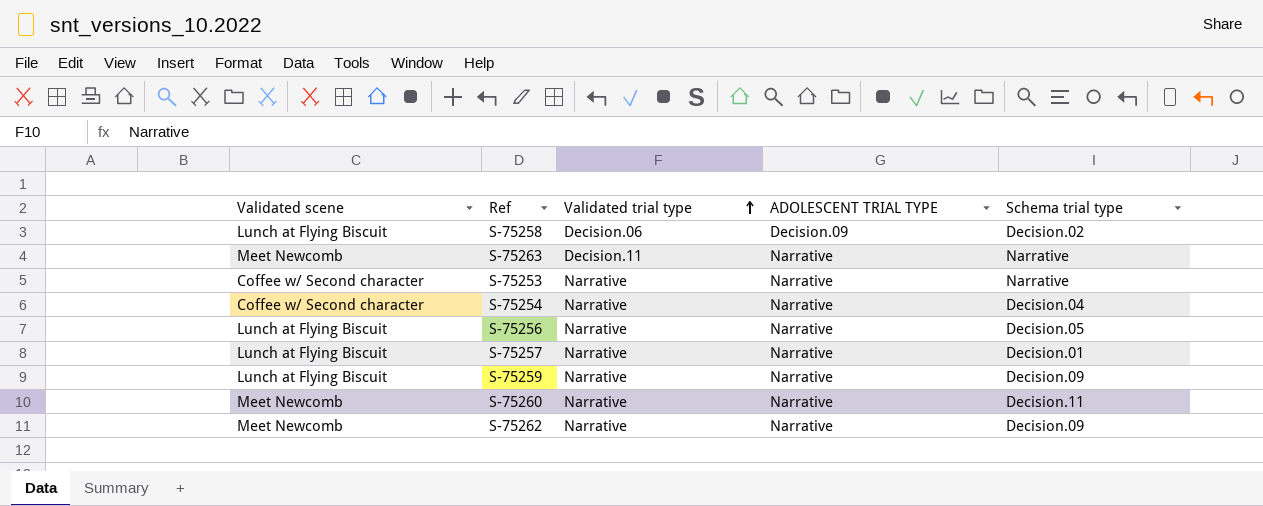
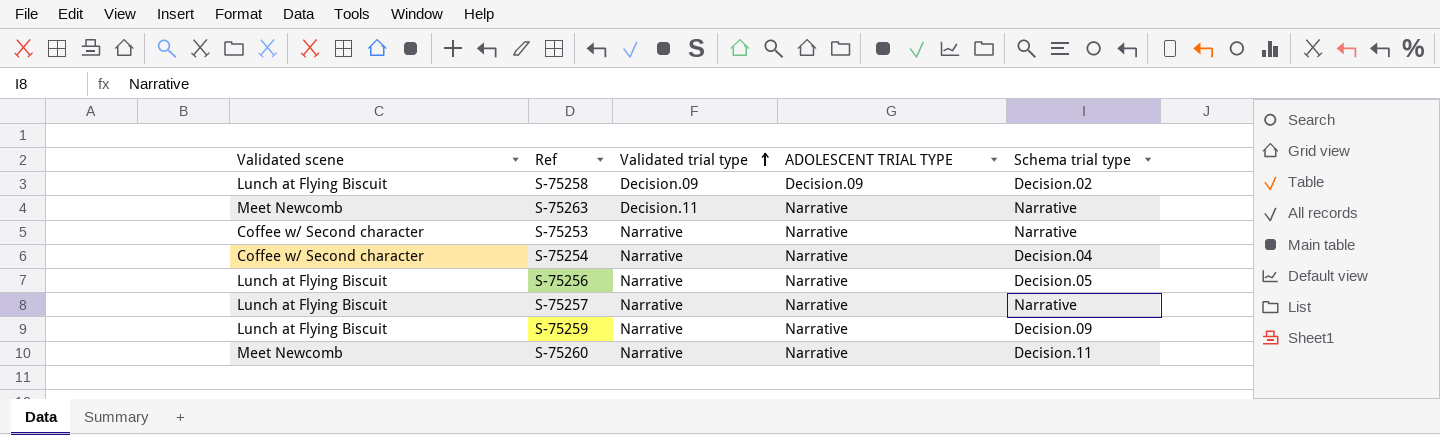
row S-75262: Meet Newcomb | Narrative | Narrative | Decision.09 -> none
S-75258 | Validated trial type: Decision.06 -> Decision.09
S-75257 | Schema trial type: Decision.01 -> Narrative

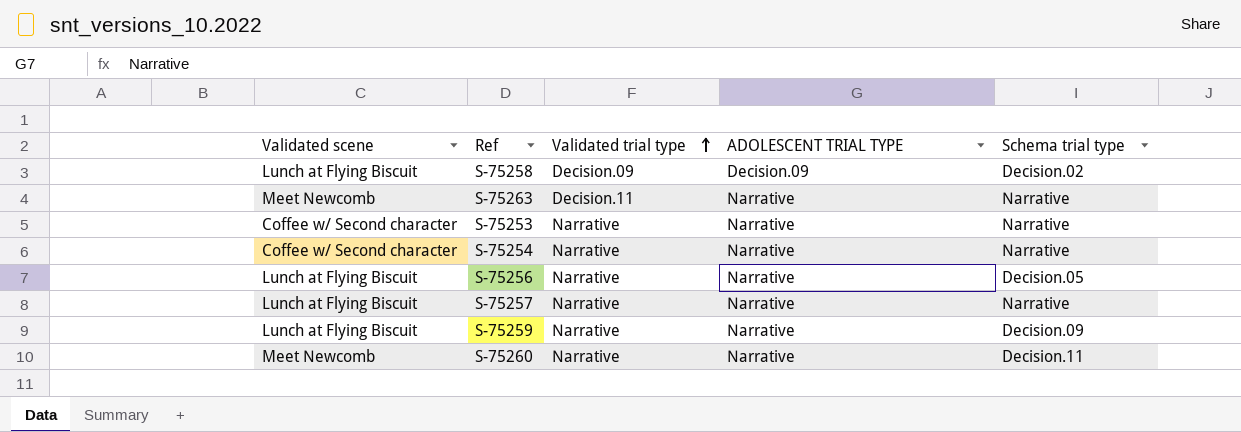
S-75254 | Schema trial type: Decision.04 -> Narrative

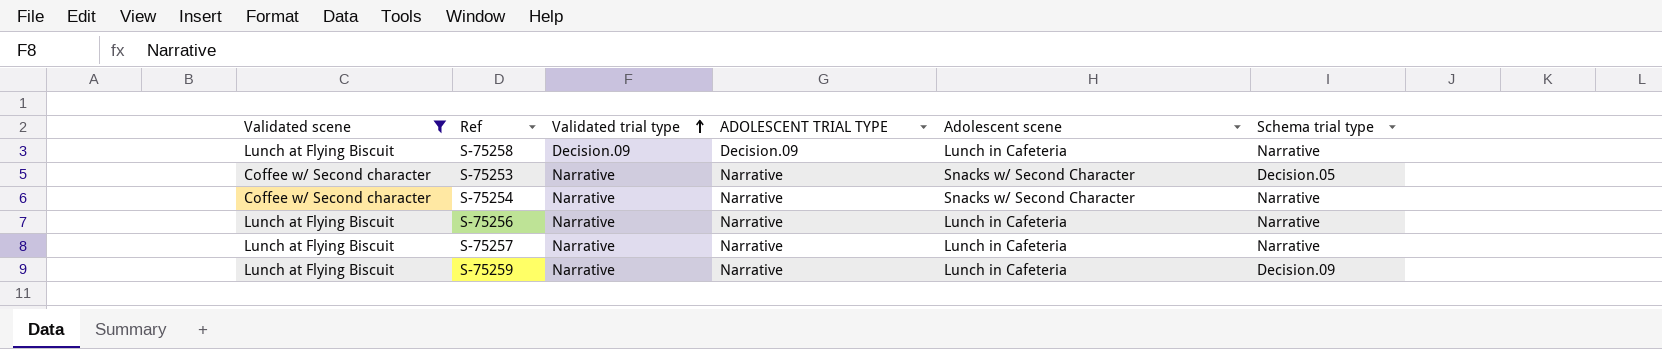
filter: none -> Validated scene != Meet Newcomb
column Adolescent scene | position: none -> 5
S-75258 | Schema trial type: Decision.02 -> Narrative
S-75253 | Schema trial type: Narrative -> Decision.05
S-75256 | Schema trial type: Decision.05 -> Narrative

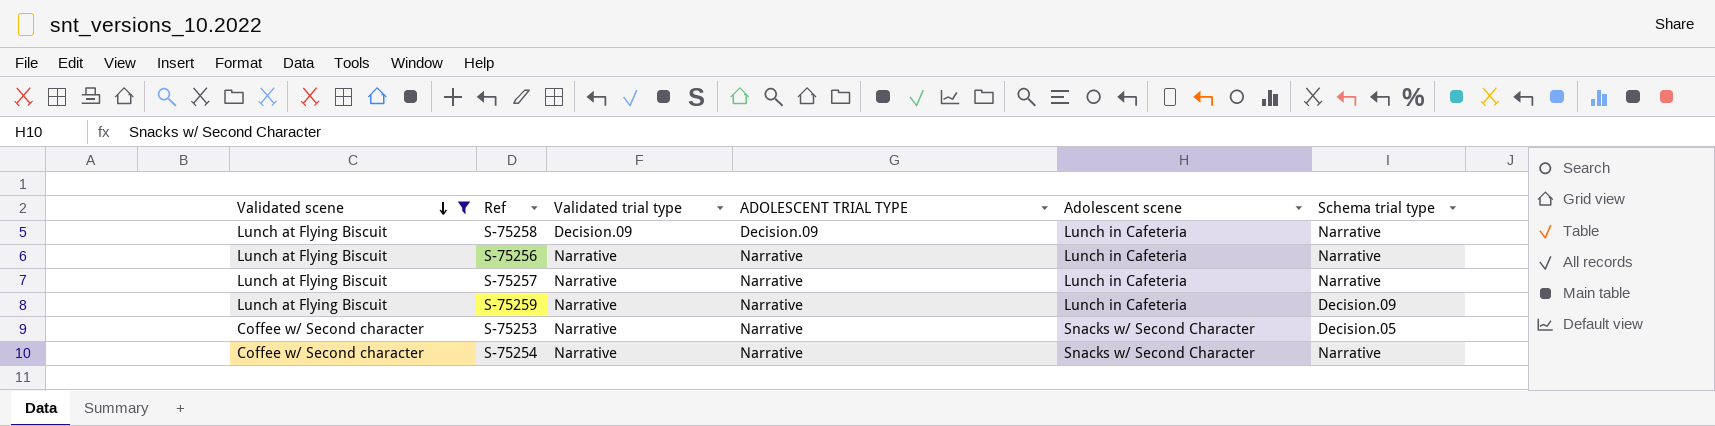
row order: Validated trial type ascending -> Validated scene descending

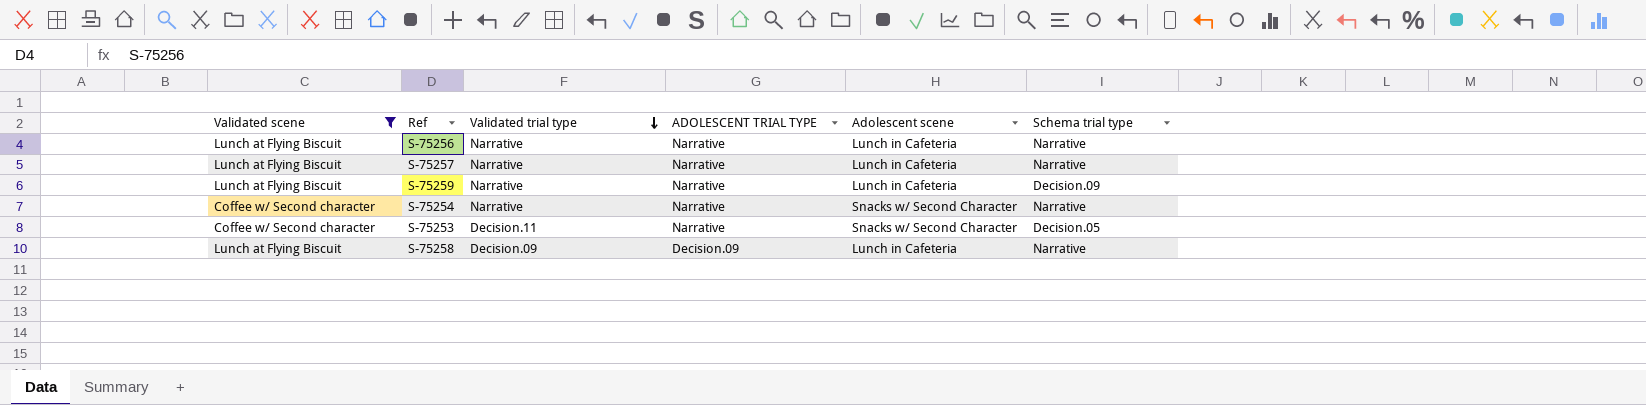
row order: Validated scene descending -> Validated trial type descending
S-75253 | Validated trial type: Narrative -> Decision.11

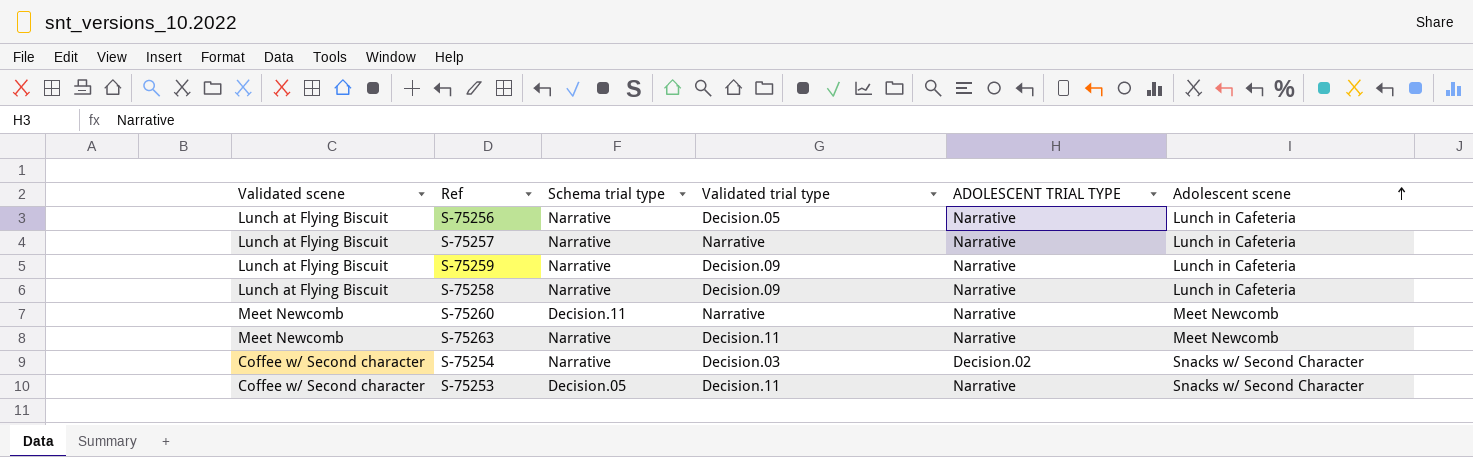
filter: Validated scene != Meet Newcomb -> none
row order: Validated trial type descending -> Adolescent scene ascending
column Schema trial type | position: 6 -> 3
S-75256 | Validated trial type: Narrative -> Decision.05
S-75259 | Schema trial type: Decision.09 -> Narrative
S-75259 | Validated trial type: Narrative -> Decision.09
S-75258 | ADOLESCENT TRIAL TYPE: Decision.09 -> Narrative
S-75254 | Validated trial type: Narrative -> Decision.03
S-75254 | ADOLESCENT TRIAL TYPE: Narrative -> Decision.02

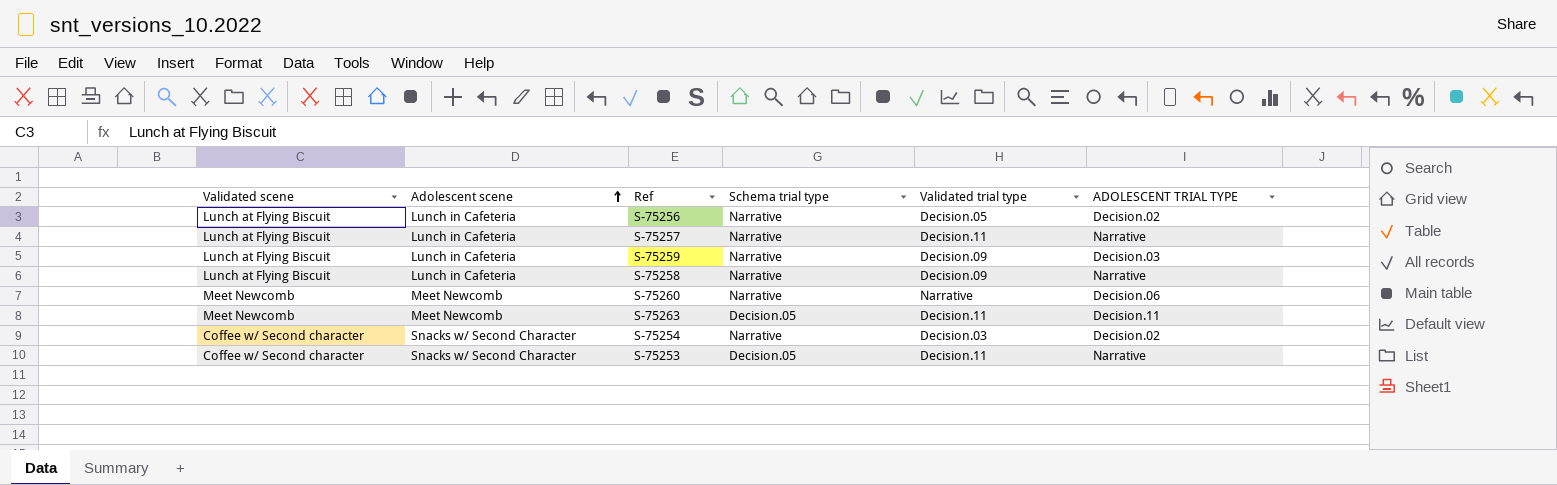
column Adolescent scene | position: 6 -> 2
S-75256 | ADOLESCENT TRIAL TYPE: Narrative -> Decision.02
S-75257 | Validated trial type: Narrative -> Decision.11
S-75259 | ADOLESCENT TRIAL TYPE: Narrative -> Decision.03
S-75260 | Schema trial type: Decision.11 -> Narrative
S-75260 | ADOLESCENT TRIAL TYPE: Narrative -> Decision.06
S-75263 | Schema trial type: Narrative -> Decision.05
S-75263 | ADOLESCENT TRIAL TYPE: Narrative -> Decision.11

